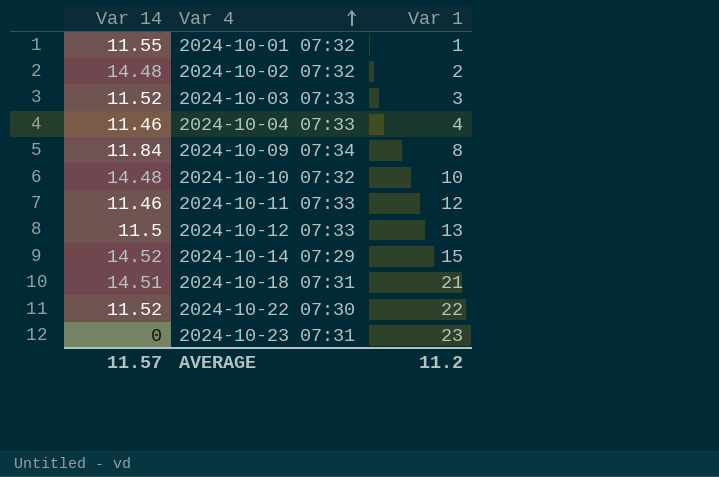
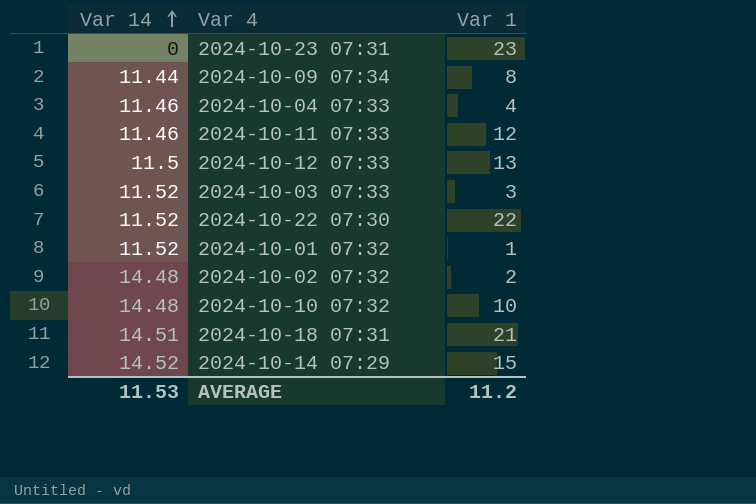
row order: Var 4 ascending -> Var 14 ascending
2024-10-09 07:34 | Var 14: 11.84 -> 11.44
2024-10-01 07:32 | Var 14: 11.55 -> 11.52
AVERAGE | Var 14: 11.57 -> 11.53

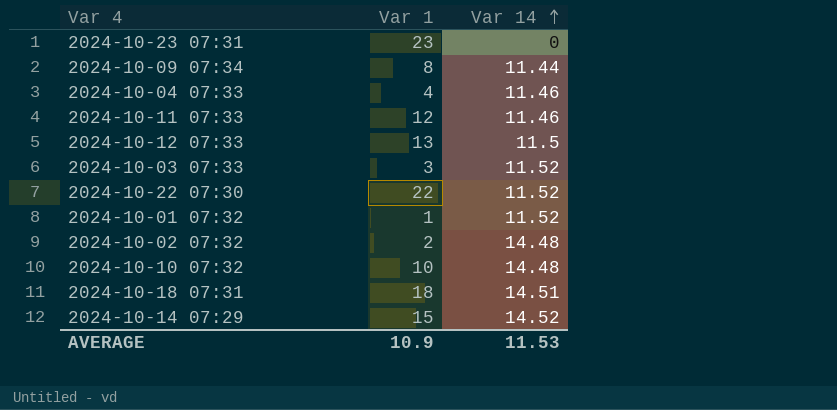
column Var 14 | position: 1 -> 3
2024-10-18 07:31 | Var 1: 21 -> 18
AVERAGE | Var 1: 11.2 -> 10.9

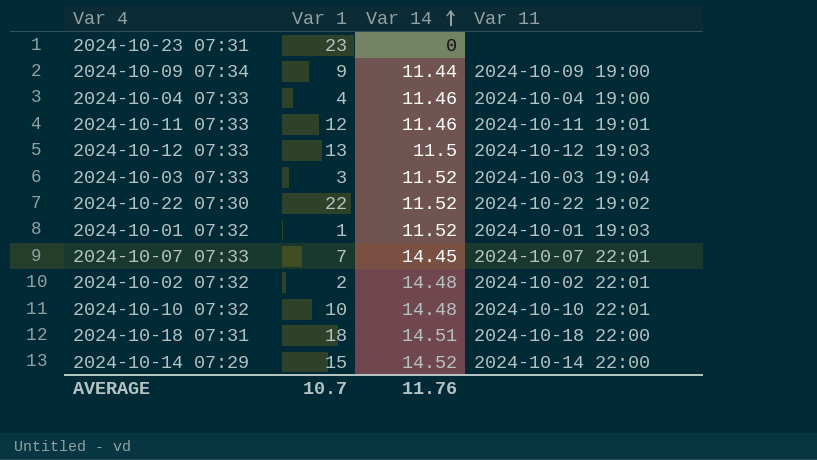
column Var 11 | position: none -> 4
2024-10-09 07:34 | Var 1: 8 -> 9
row 2024-10-07 07:33: none -> 7 | 14.45 | 2024-10-07 22:01
AVERAGE | Var 1: 10.9 -> 10.7
AVERAGE | Var 14: 11.53 -> 11.76

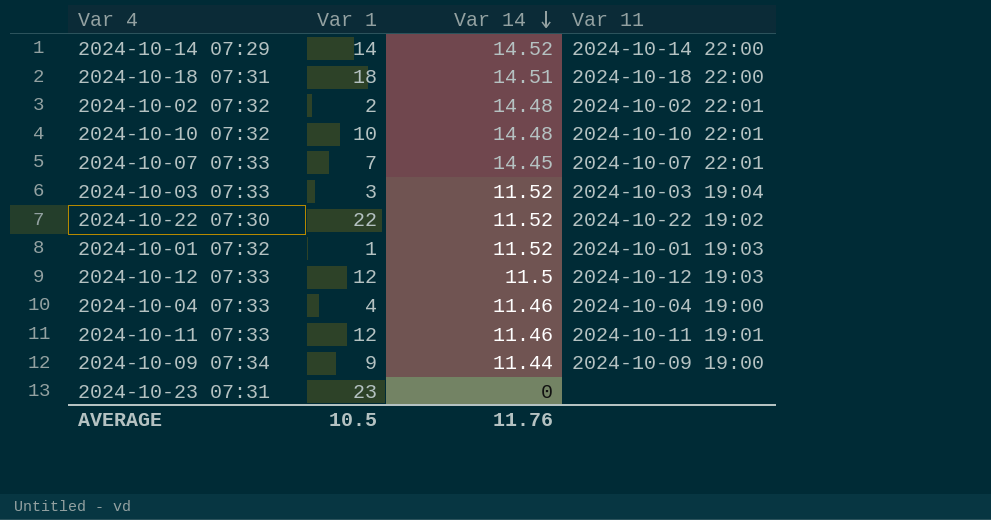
row order: Var 14 ascending -> Var 14 descending
2024-10-14 07:29 | Var 1: 15 -> 14
2024-10-12 07:33 | Var 1: 13 -> 12
AVERAGE | Var 1: 10.7 -> 10.5

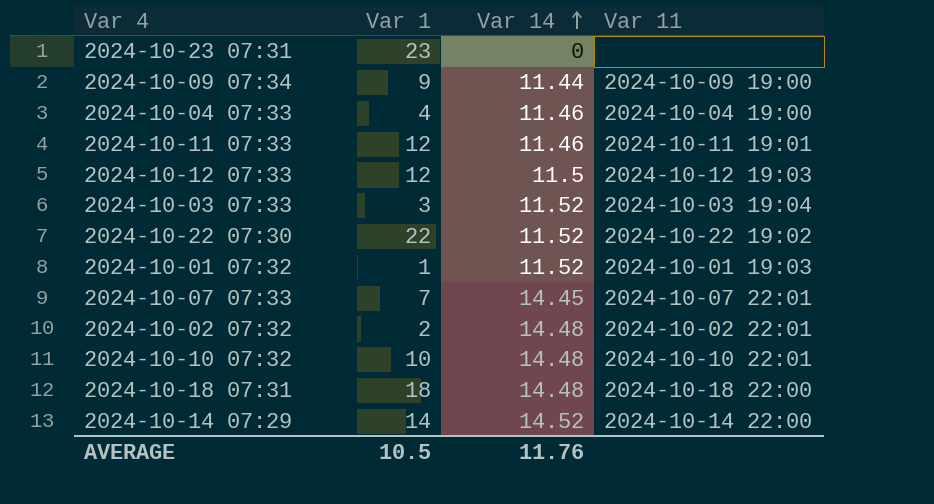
row order: Var 14 descending -> Var 14 ascending
2024-10-18 07:31 | Var 14: 14.51 -> 14.48

